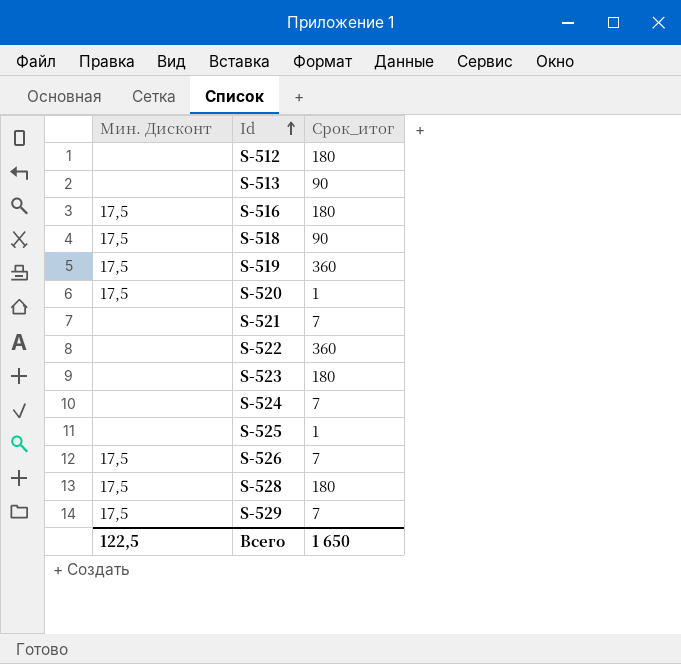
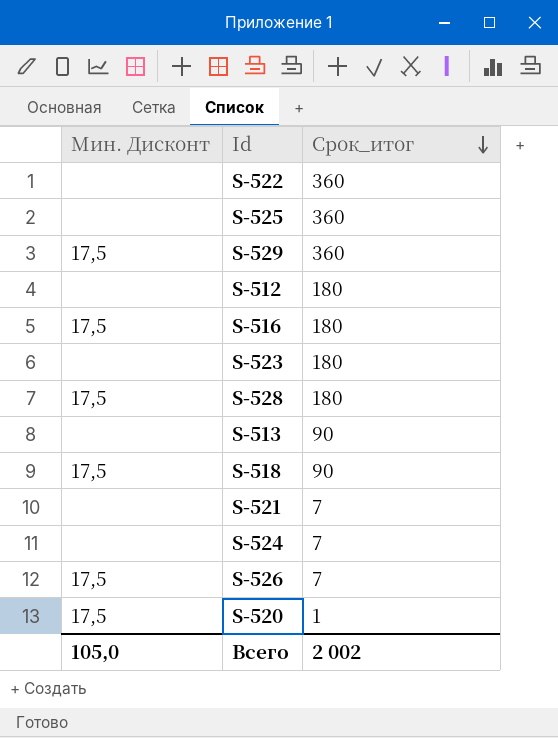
row order: Id ascending -> Срок_итог descending
row S-519: 17,5 | 360 -> none
S-525 | Срок_итог: 1 -> 360
S-529 | Срок_итог: 7 -> 360
Всего | Мин. Дисконт: 122,5 -> 105,0
Всего | Срок_итог: 1 650 -> 2 002

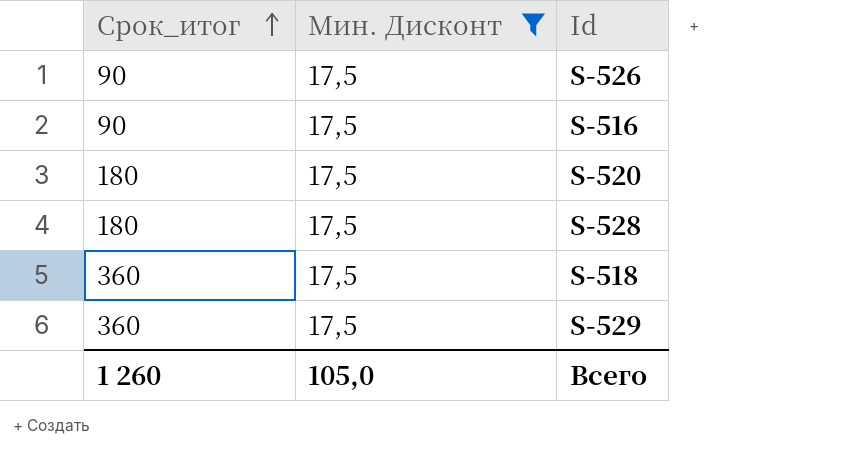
filter: none -> Мин. Дисконт = 17,5
row order: Срок_итог descending -> Срок_итог ascending
column Срок_итог | position: 3 -> 1
S-526 | Срок_итог: 7 -> 90
S-516 | Срок_итог: 180 -> 90
S-520 | Срок_итог: 1 -> 180
S-518 | Срок_итог: 90 -> 360
Всего | Срок_итог: 2 002 -> 1 260

